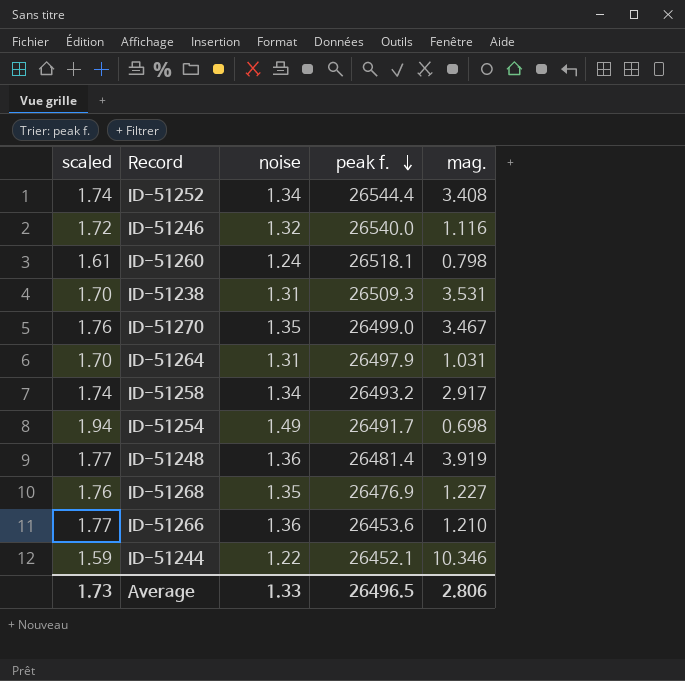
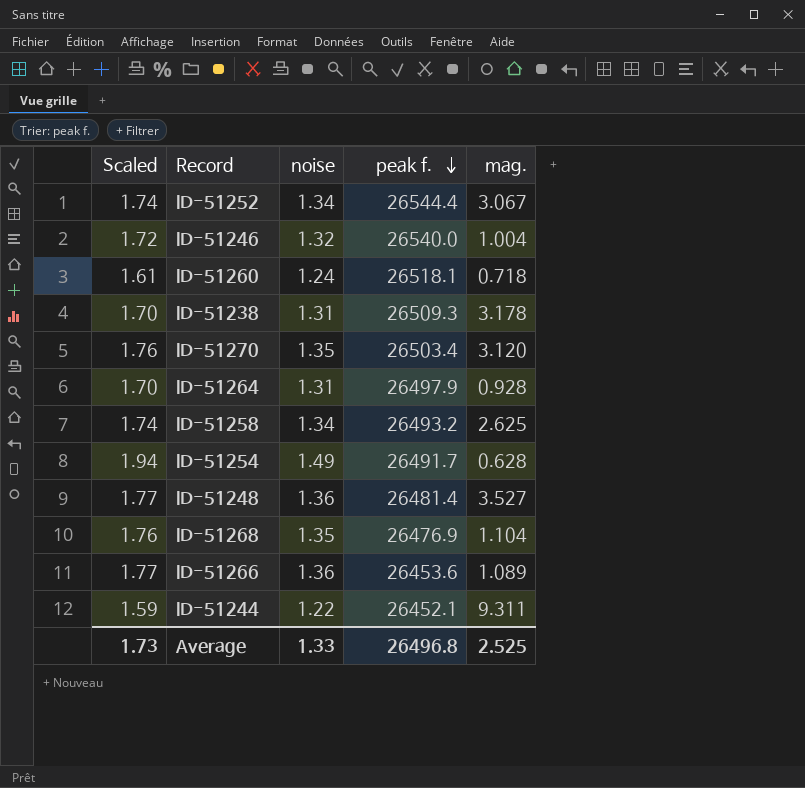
column name: scaled -> Scaled
ID-51252 | mag.: 3.408 -> 3.067
ID-51246 | mag.: 1.116 -> 1.004
ID-51260 | mag.: 0.798 -> 0.718
ID-51238 | mag.: 3.531 -> 3.178
ID-51270 | peak f.: 26499.0 -> 26503.4
ID-51270 | mag.: 3.467 -> 3.120
ID-51264 | mag.: 1.031 -> 0.928
ID-51258 | mag.: 2.917 -> 2.625
ID-51254 | mag.: 0.698 -> 0.628
ID-51248 | mag.: 3.919 -> 3.527
ID-51268 | mag.: 1.227 -> 1.104
ID-51266 | mag.: 1.210 -> 1.089
ID-51244 | mag.: 10.346 -> 9.311
Average | peak f.: 26496.5 -> 26496.8
Average | mag.: 2.806 -> 2.525

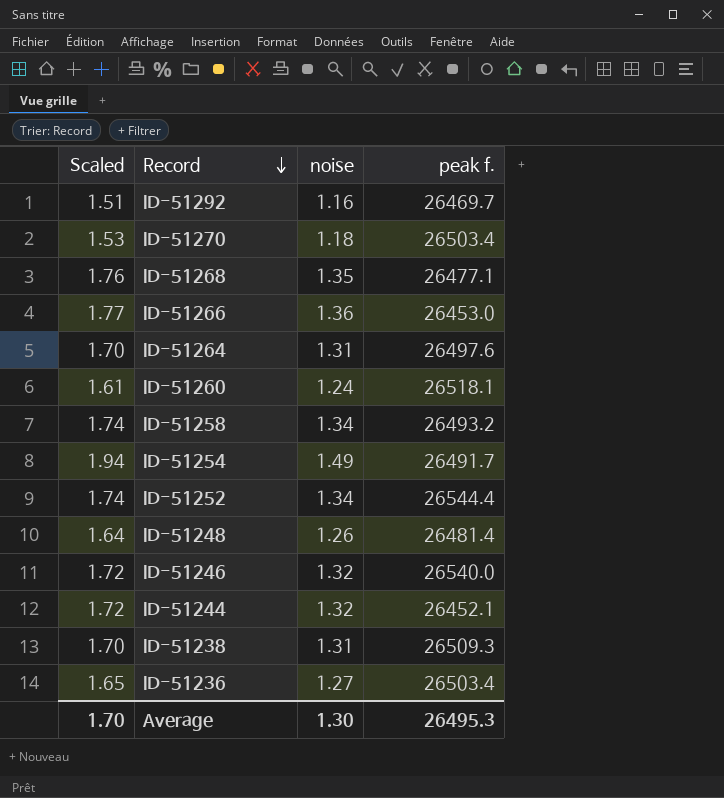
row order: peak f. descending -> Record descending
column mag. | position: 5 -> none
row ID-51292: none -> 1.51 | 1.16 | 26469.7
ID-51270 | Scaled: 1.76 -> 1.53
ID-51270 | noise: 1.35 -> 1.18
ID-51268 | peak f.: 26476.9 -> 26477.1
ID-51266 | peak f.: 26453.6 -> 26453.0
ID-51264 | peak f.: 26497.9 -> 26497.6
ID-51248 | Scaled: 1.77 -> 1.64
ID-51248 | noise: 1.36 -> 1.26
ID-51244 | Scaled: 1.59 -> 1.72
ID-51244 | noise: 1.22 -> 1.32
row ID-51236: none -> 1.65 | 1.27 | 26503.4
Average | Scaled: 1.73 -> 1.70
Average | noise: 1.33 -> 1.30
Average | peak f.: 26496.8 -> 26495.3

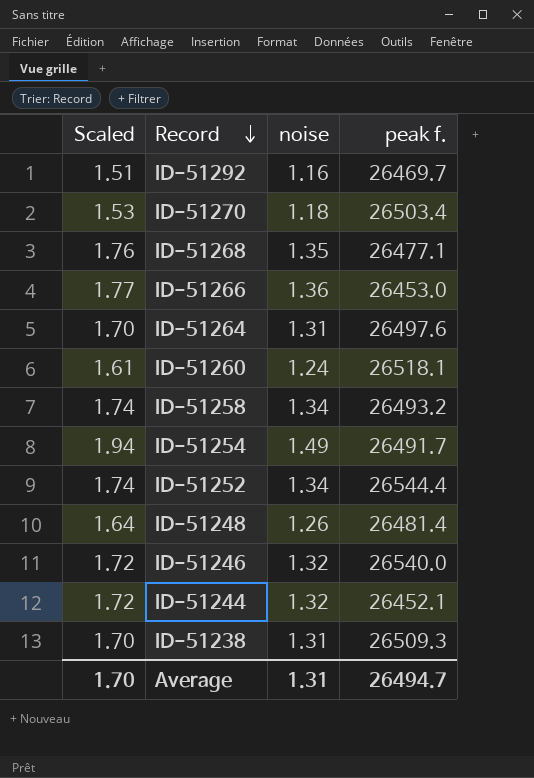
row ID-51236: 1.65 | 1.27 | 26503.4 -> none
Average | noise: 1.30 -> 1.31
Average | peak f.: 26495.3 -> 26494.7

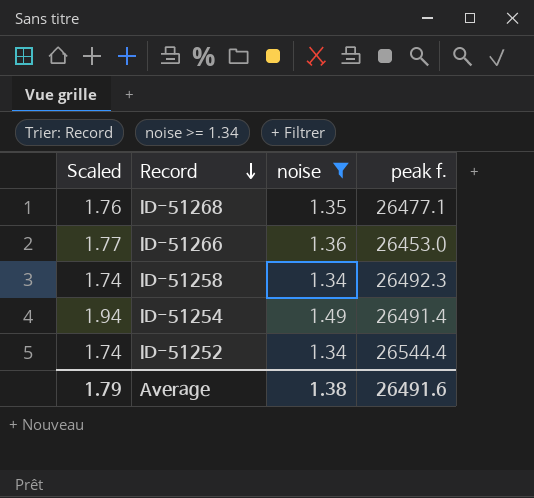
filter: none -> noise >= 1.34
ID-51258 | peak f.: 26493.2 -> 26492.3
ID-51254 | peak f.: 26491.7 -> 26491.4
Average | Scaled: 1.70 -> 1.79
Average | noise: 1.31 -> 1.38
Average | peak f.: 26494.7 -> 26491.6

